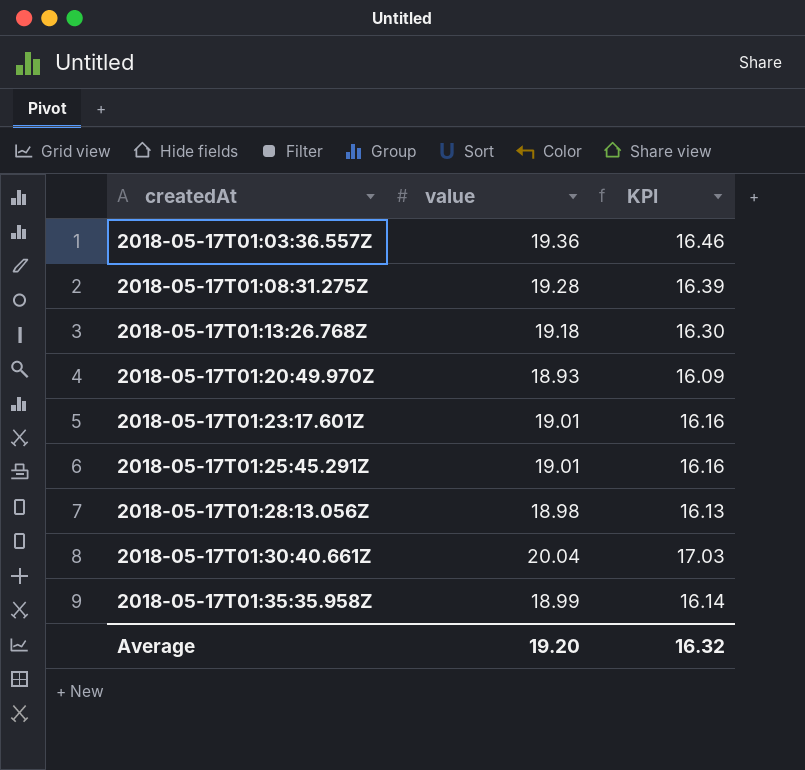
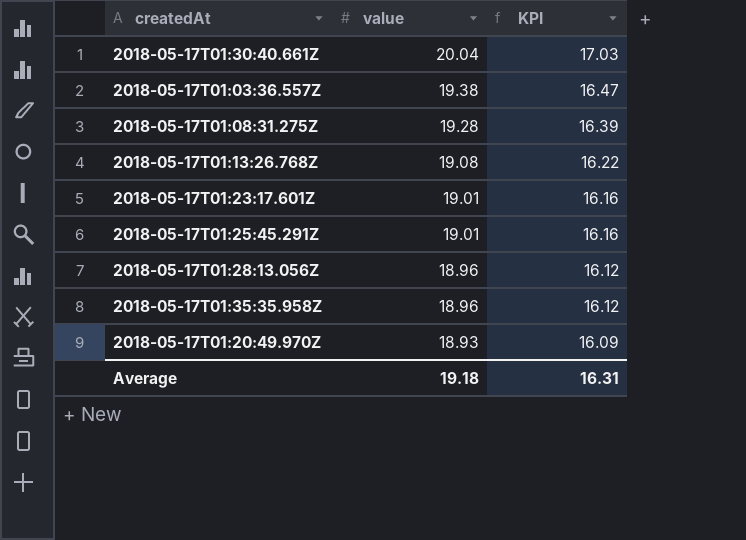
row order: createdAt ascending -> value descending
2018-05-17T01:03:36.557Z | value: 19.36 -> 19.38
2018-05-17T01:03:36.557Z | KPI: 16.46 -> 16.47
2018-05-17T01:13:26.768Z | value: 19.18 -> 19.08
2018-05-17T01:13:26.768Z | KPI: 16.30 -> 16.22
2018-05-17T01:28:13.056Z | value: 18.98 -> 18.96
2018-05-17T01:28:13.056Z | KPI: 16.13 -> 16.12
2018-05-17T01:35:35.958Z | value: 18.99 -> 18.96
2018-05-17T01:35:35.958Z | KPI: 16.14 -> 16.12
Average | value: 19.20 -> 19.18
Average | KPI: 16.32 -> 16.31

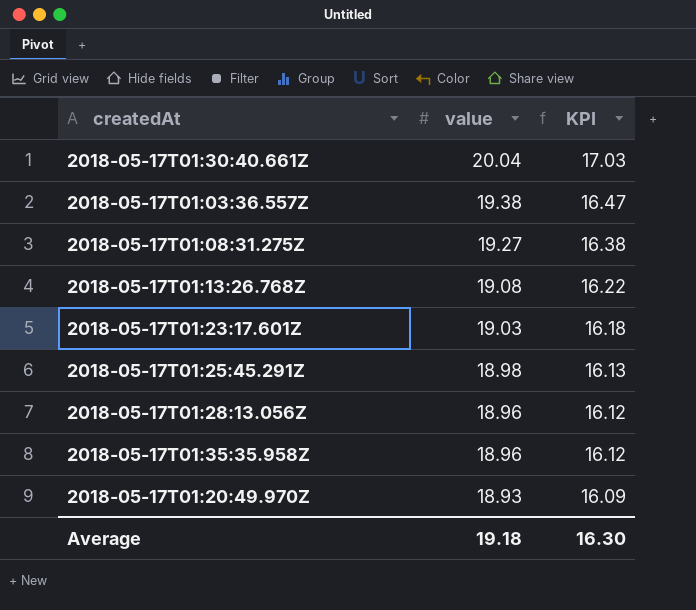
2018-05-17T01:08:31.275Z | value: 19.28 -> 19.27
2018-05-17T01:08:31.275Z | KPI: 16.39 -> 16.38
2018-05-17T01:23:17.601Z | value: 19.01 -> 19.03
2018-05-17T01:23:17.601Z | KPI: 16.16 -> 16.18
2018-05-17T01:25:45.291Z | value: 19.01 -> 18.98
2018-05-17T01:25:45.291Z | KPI: 16.16 -> 16.13
Average | KPI: 16.31 -> 16.30

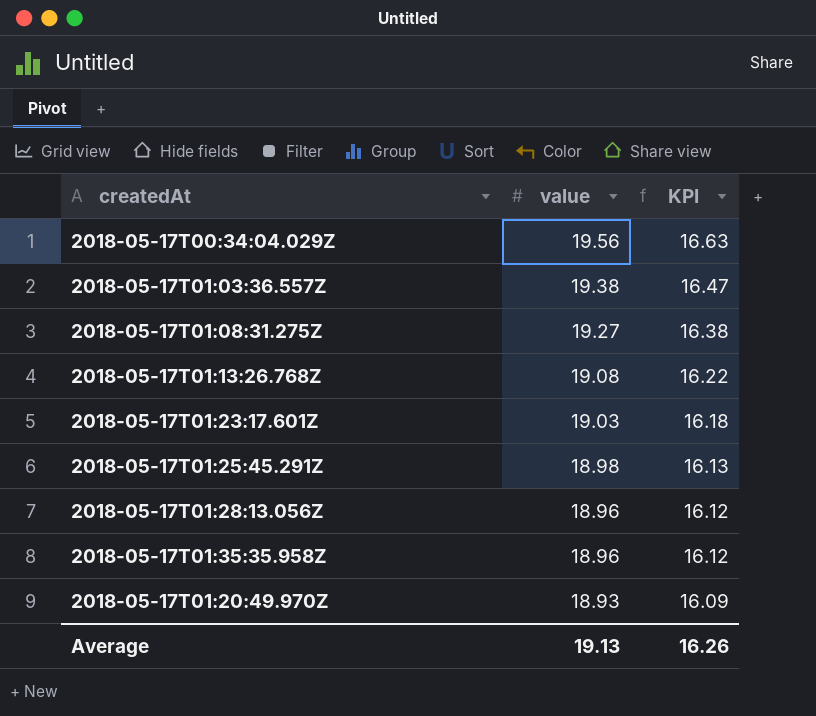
row 2018-05-17T01:30:40.661Z: 20.04 | 17.03 -> none
row 2018-05-17T00:34:04.029Z: none -> 19.56 | 16.63
Average | value: 19.18 -> 19.13
Average | KPI: 16.30 -> 16.26

